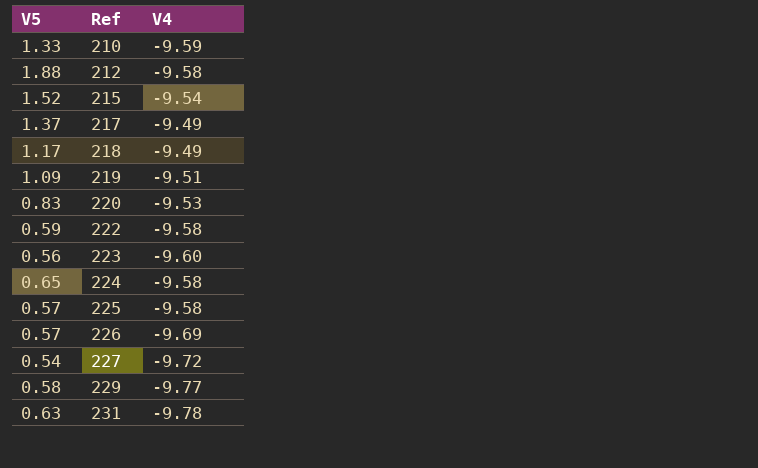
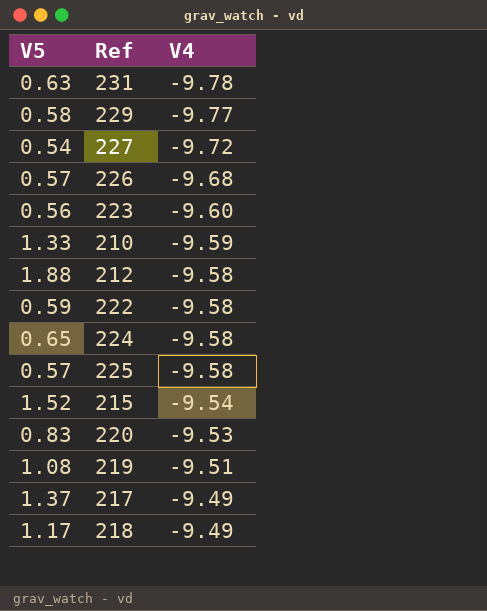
row order: Ref ascending -> V4 ascending
226 | V4: -9.69 -> -9.68
219 | V5: 1.09 -> 1.08

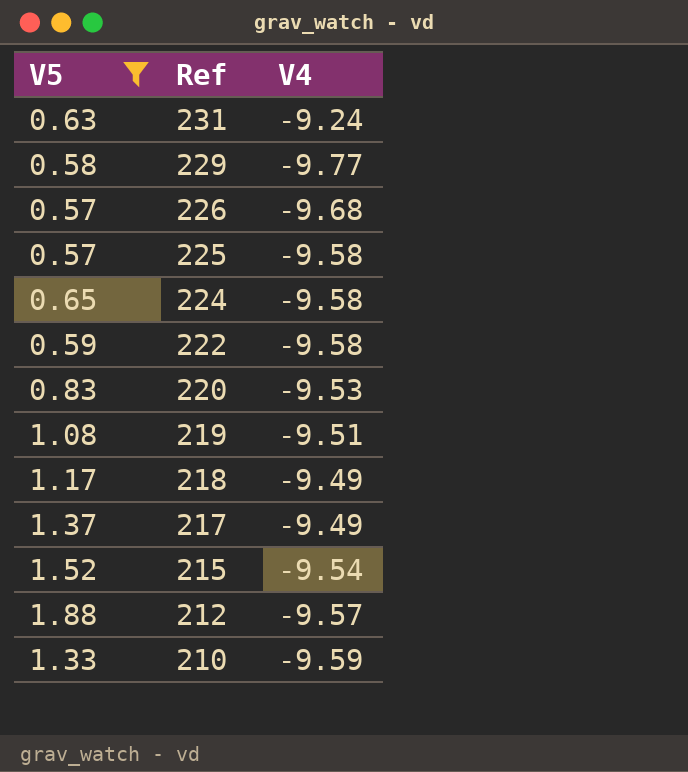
filter: none -> V5 >= 0.57
row order: V4 ascending -> Ref descending
231 | V4: -9.78 -> -9.24
212 | V4: -9.58 -> -9.57

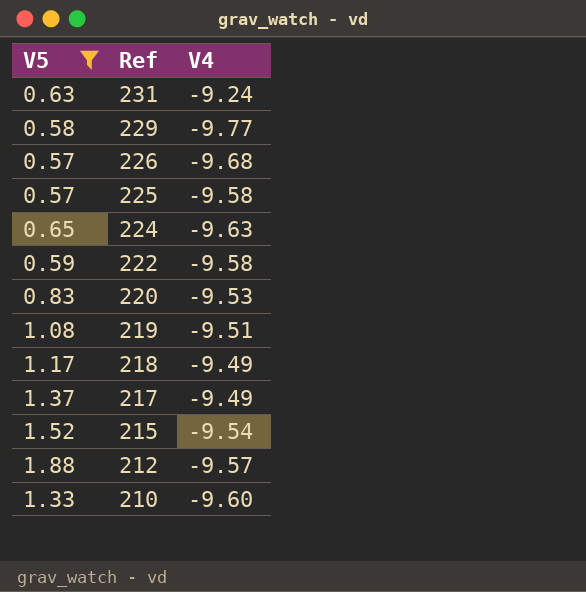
224 | V4: -9.58 -> -9.63
210 | V4: -9.59 -> -9.60

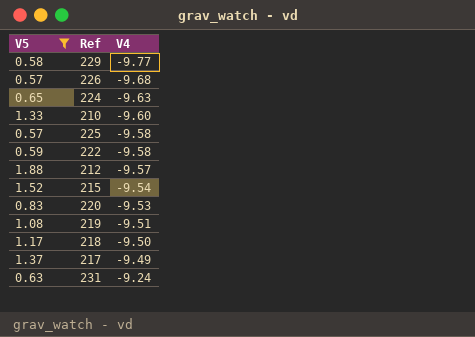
row order: Ref descending -> V4 ascending
218 | V4: -9.49 -> -9.50

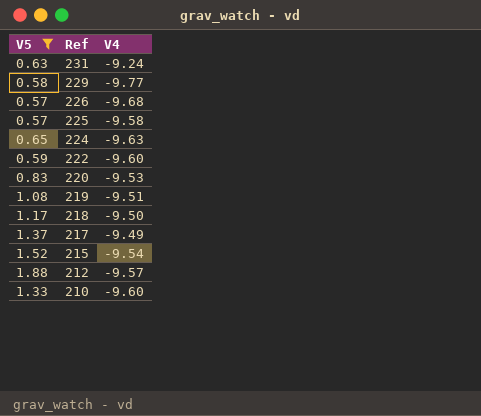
row order: V4 ascending -> Ref descending
222 | V4: -9.58 -> -9.60

